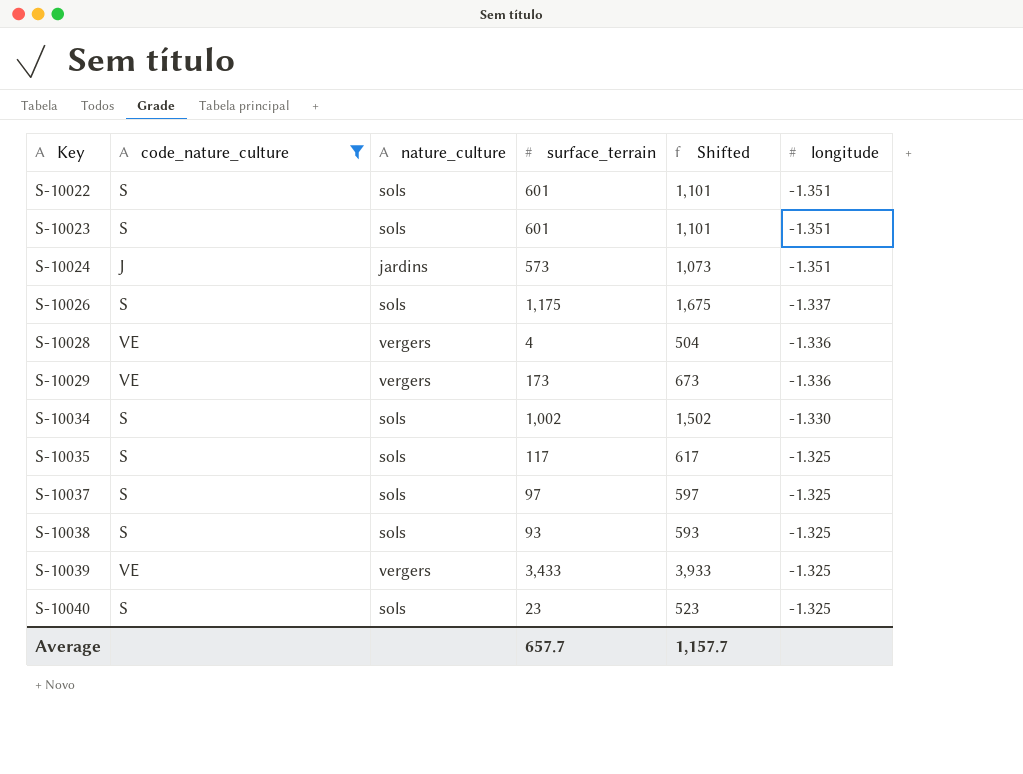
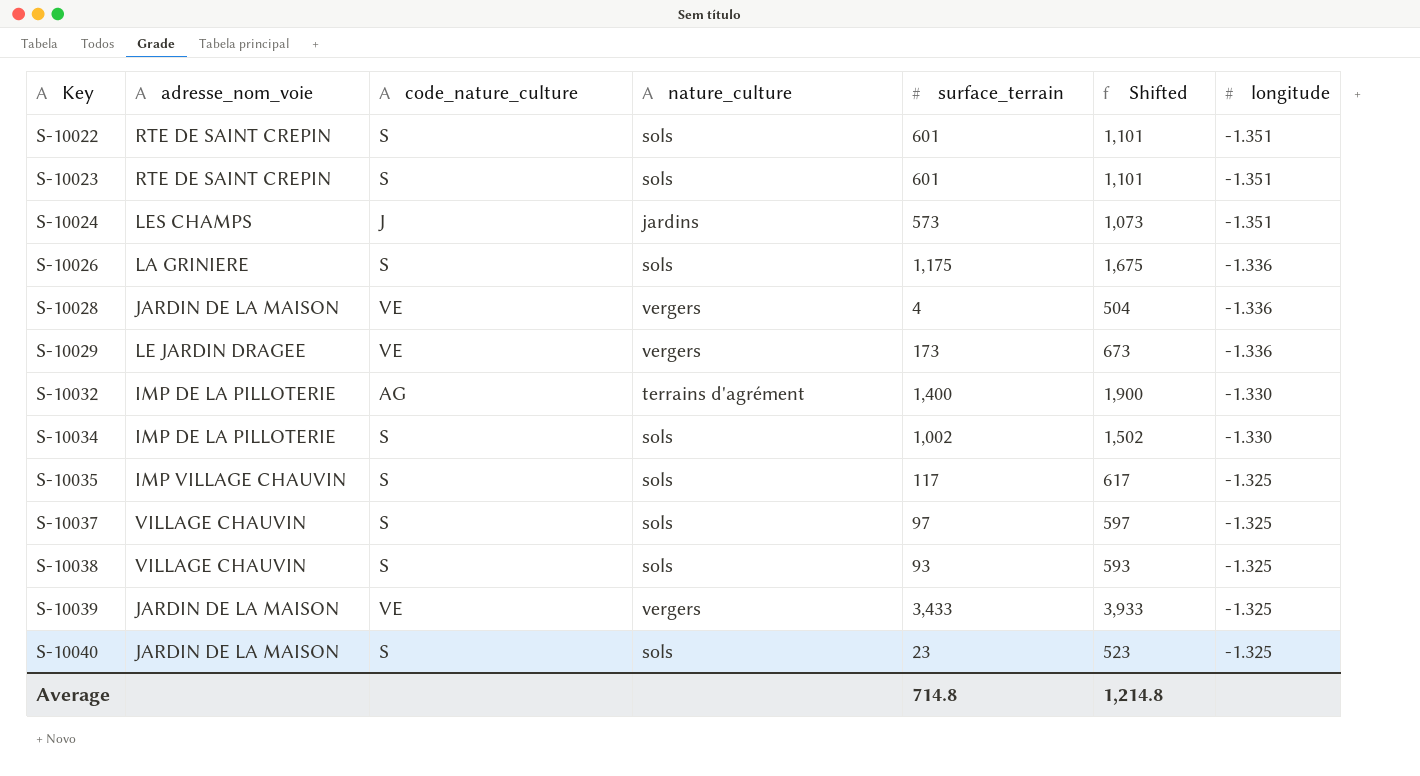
filter: code_nature_culture != AG -> none
column adresse_nom_voie | position: none -> 2
S-10026 | longitude: -1.337 -> -1.336
Average | surface_terrain: 657.7 -> 714.8
Average | Shifted: 1,157.7 -> 1,214.8

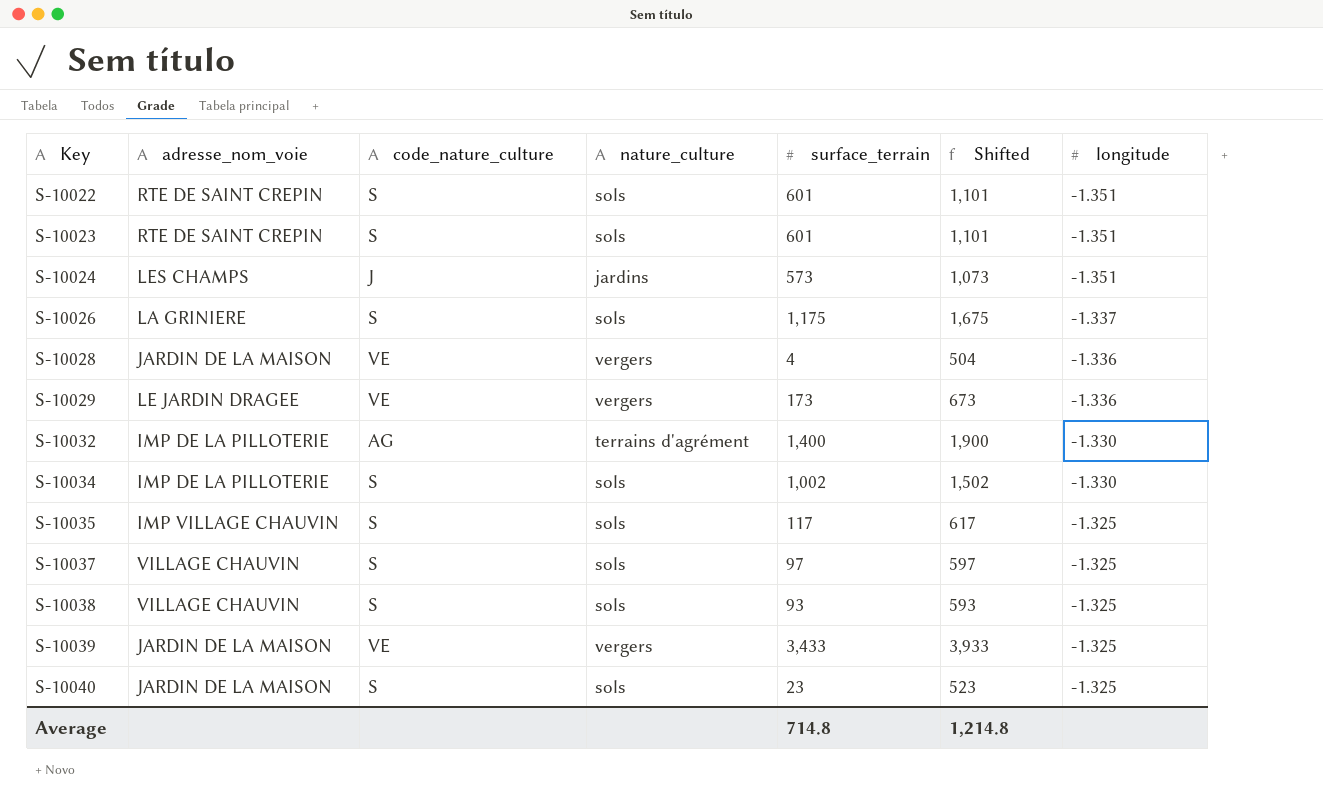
S-10026 | longitude: -1.336 -> -1.337

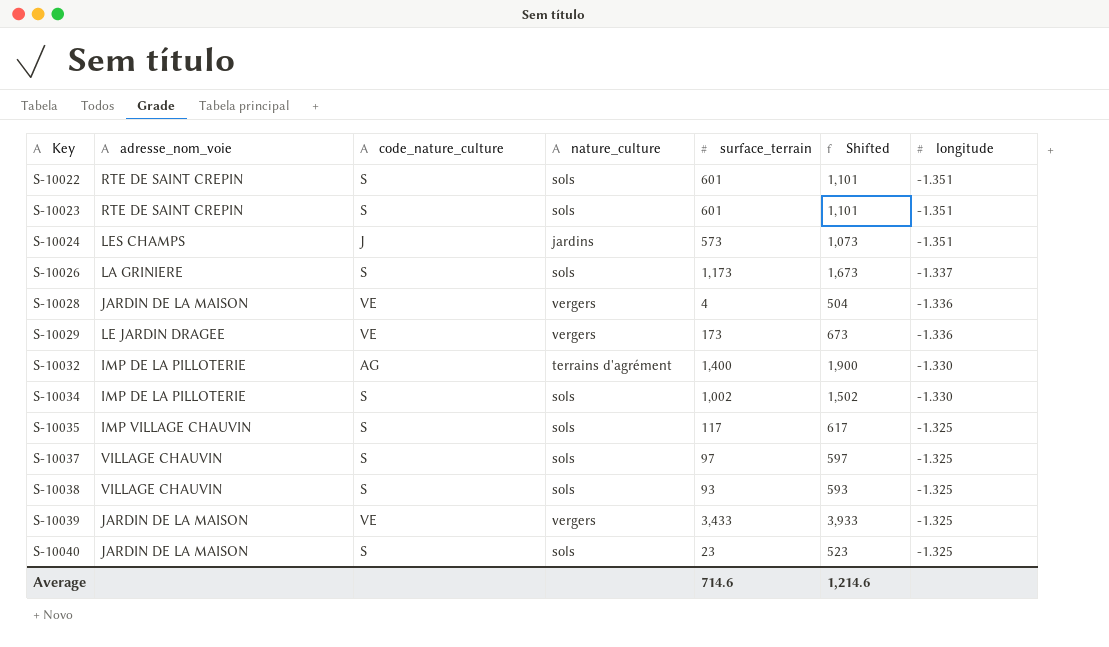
S-10026 | surface_terrain: 1,175 -> 1,173
S-10026 | Shifted: 1,675 -> 1,673
Average | surface_terrain: 714.8 -> 714.6
Average | Shifted: 1,214.8 -> 1,214.6

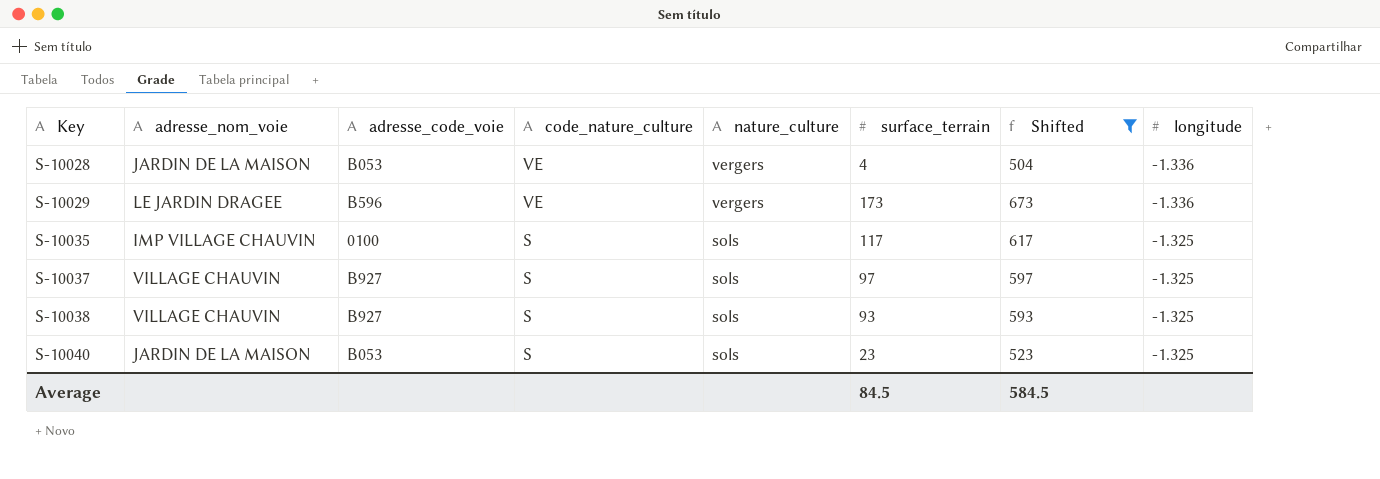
filter: none -> Shifted <= 673
column adresse_code_voie | position: none -> 3
Average | surface_terrain: 714.6 -> 84.5
Average | Shifted: 1,214.6 -> 584.5

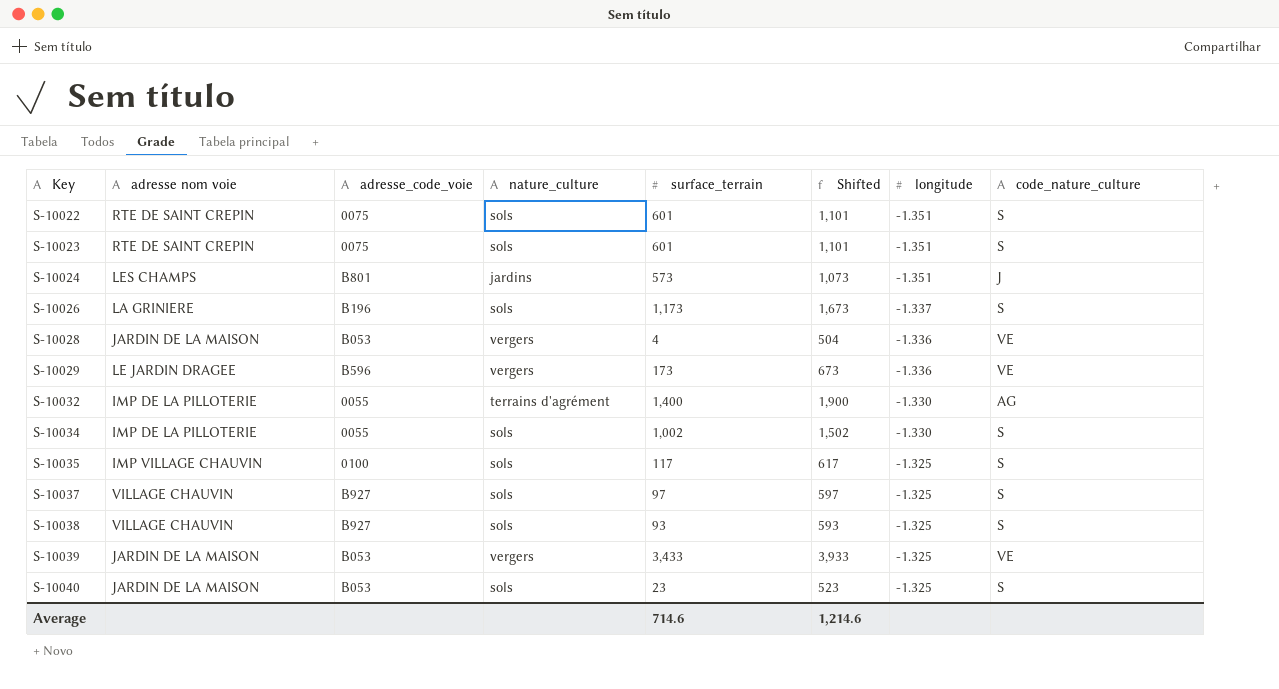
filter: Shifted <= 673 -> none
column name: adresse_nom_voie -> adresse nom voie
column code_nature_culture | position: 4 -> 8
Average | surface_terrain: 84.5 -> 714.6
Average | Shifted: 584.5 -> 1,214.6

